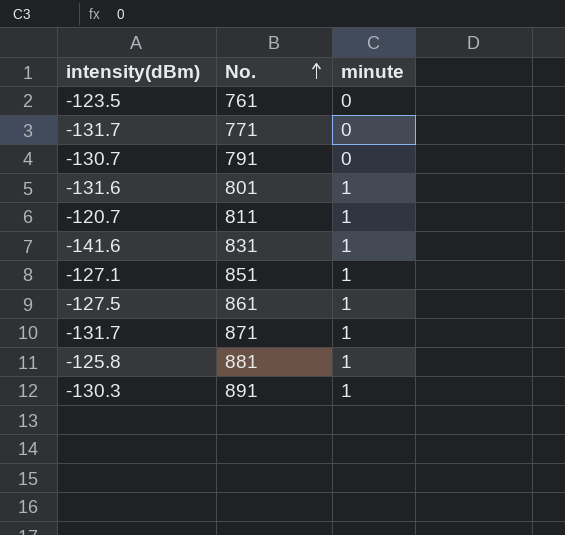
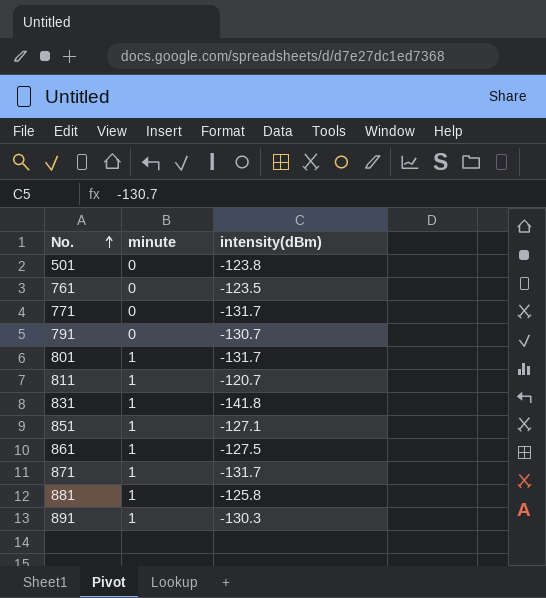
column intensity(dBm) | position: 1 -> 3
row 501: none -> 0 | -123.8
801 | intensity(dBm): -131.6 -> -131.7
831 | intensity(dBm): -141.6 -> -141.8

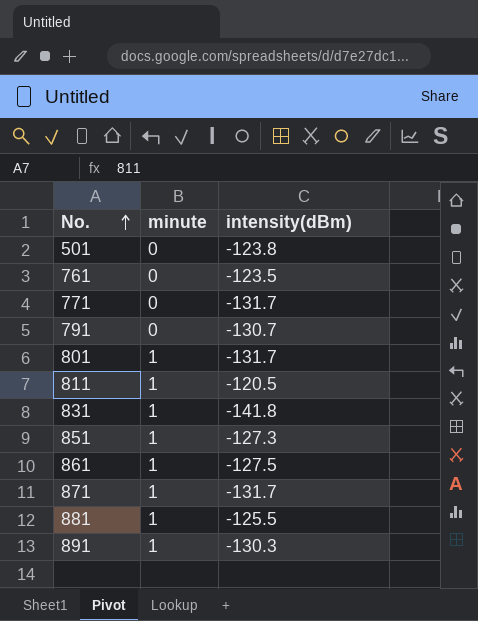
811 | intensity(dBm): -120.7 -> -120.5
851 | intensity(dBm): -127.1 -> -127.3
881 | intensity(dBm): -125.8 -> -125.5

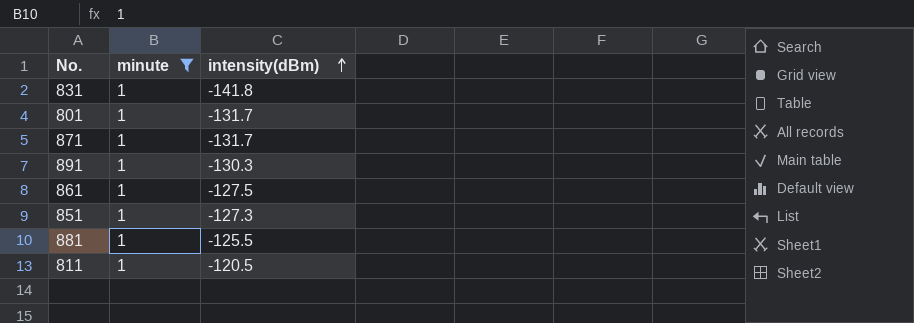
filter: none -> minute = 1
row order: No. ascending -> intensity(dBm) ascending

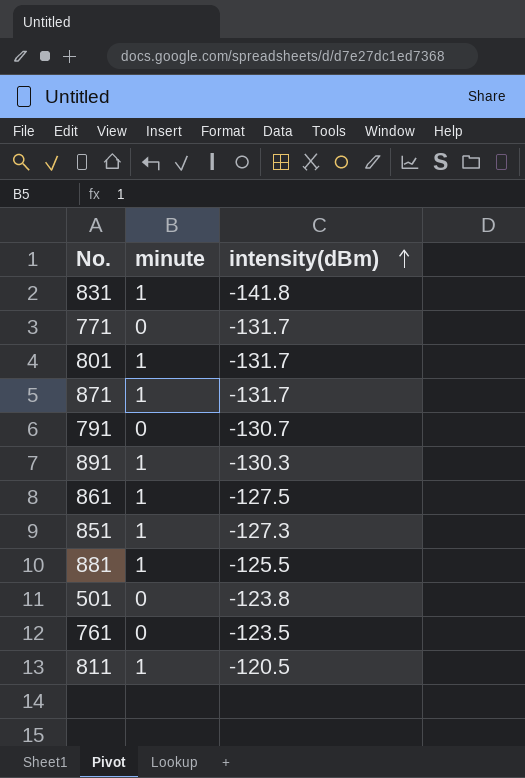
filter: minute = 1 -> none

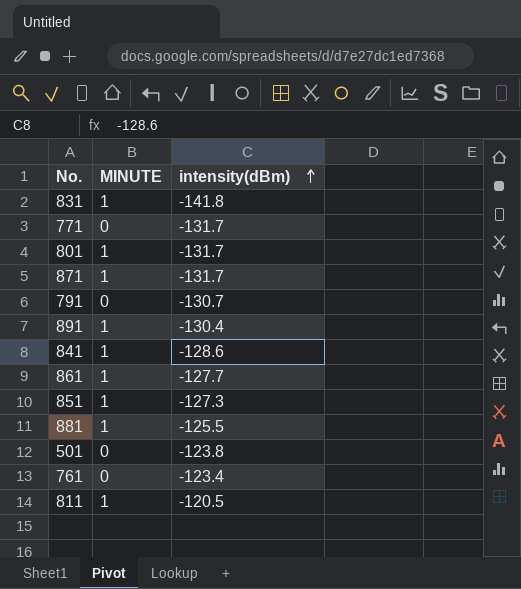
column name: minute -> MINUTE
891 | intensity(dBm): -130.3 -> -130.4
row 841: none -> 1 | -128.6
861 | intensity(dBm): -127.5 -> -127.7
761 | intensity(dBm): -123.5 -> -123.4

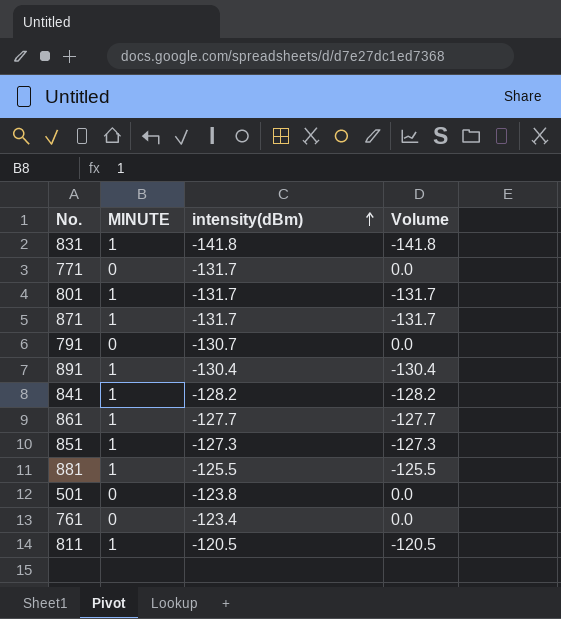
column Volume | formula: none -> [MINUTE] * [intensity(dBm)]
841 | intensity(dBm): -128.6 -> -128.2

